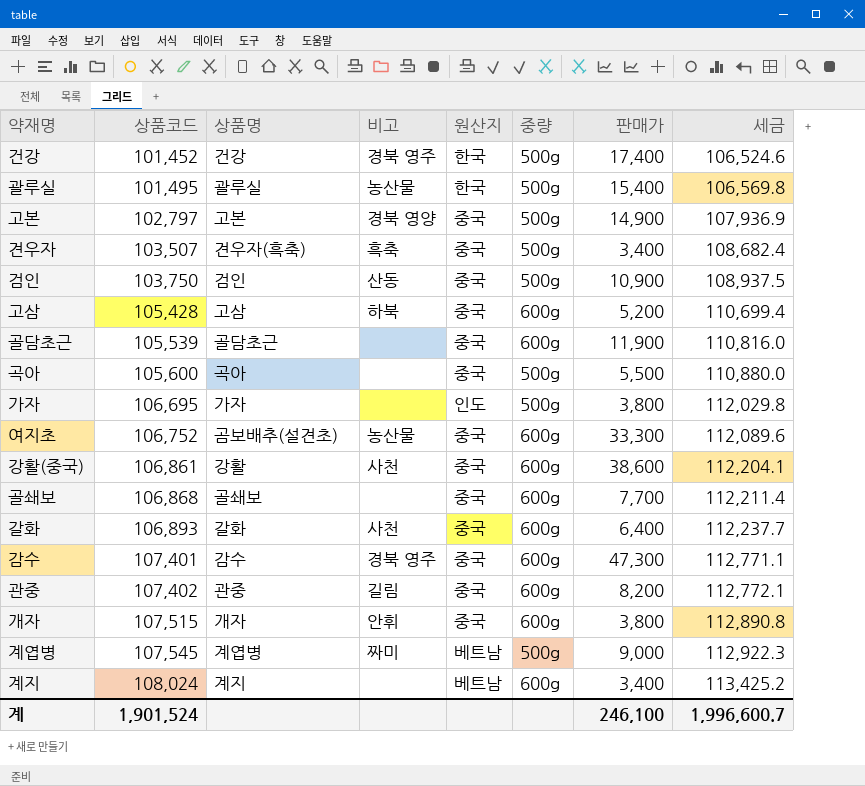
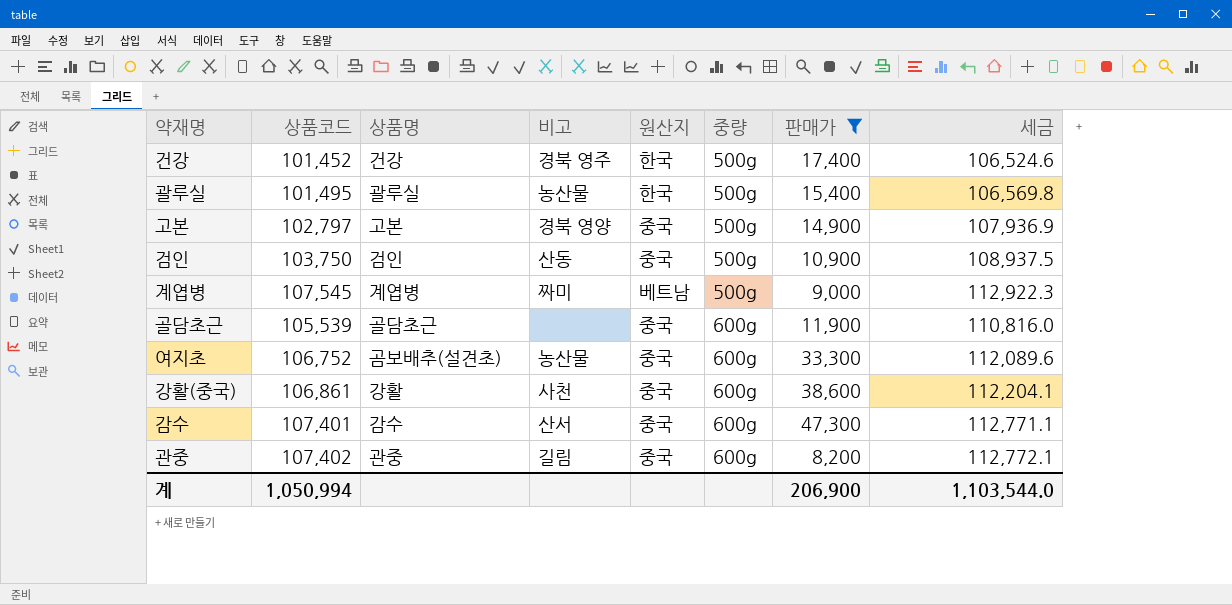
filter: none -> 판매가 >= 8,200
row order: 상품코드 ascending -> 중량 ascending
감수 | 비고: 경북 영주 -> 산서
계 | 상품코드: 1,901,524 -> 1,050,994
계 | 판매가: 246,100 -> 206,900
계 | 세금: 1,996,600.7 -> 1,103,544.0

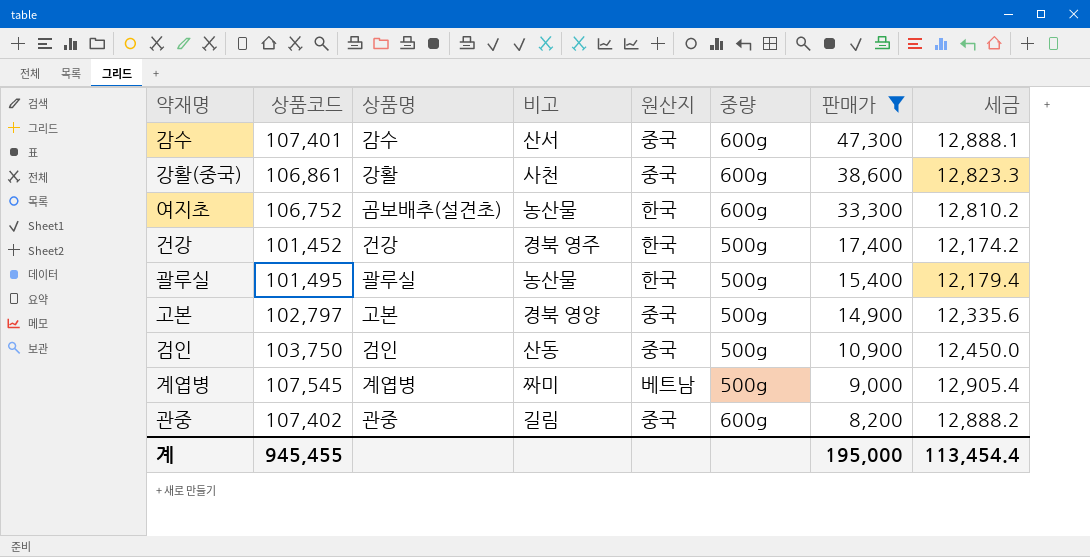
row order: 중량 ascending -> 판매가 descending
column 세금 | formula: [상품코드] * 1.05 -> [상품코드] * 0.12
row 골담초근: 105,539 | 골담초근 | none | 중국 | 600g | 11,900 | 110,816.0 -> none
여지초 | 원산지: 중국 -> 한국
계 | 상품코드: 1,050,994 -> 945,455
계 | 판매가: 206,900 -> 195,000
계 | 세금: 1,103,544.0 -> 113,454.4

